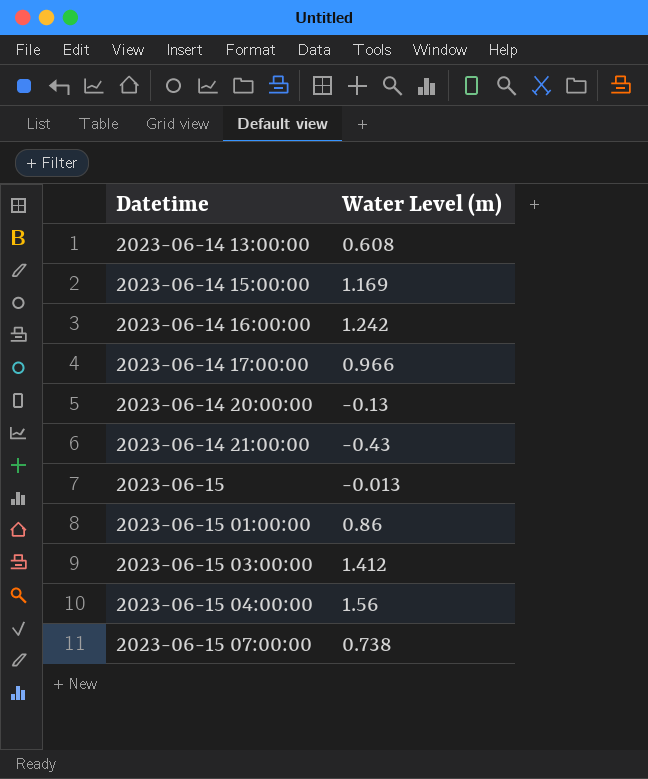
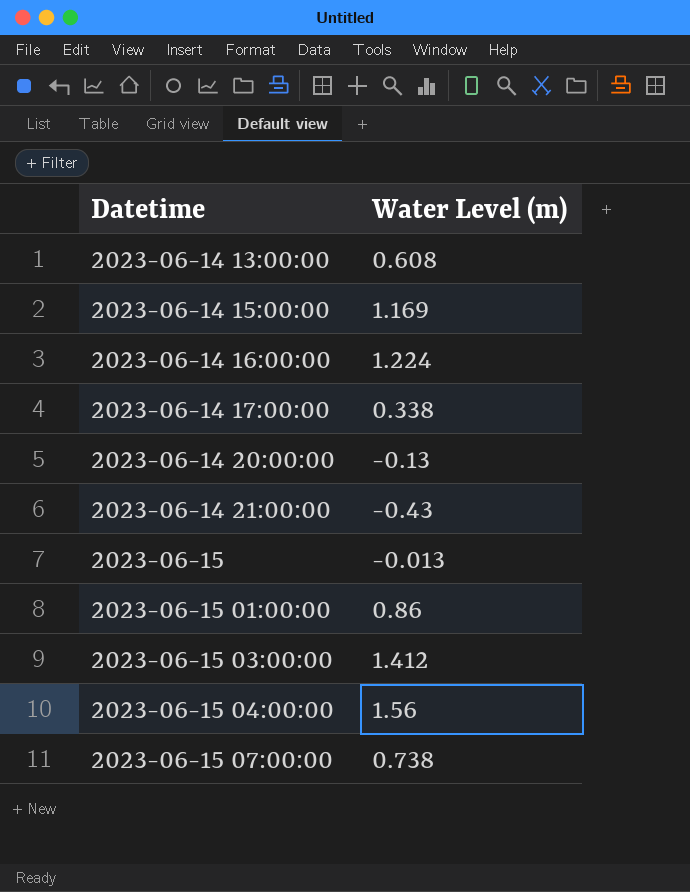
2023-06-14 16:00:00 | Water Level (m): 1.242 -> 1.224
2023-06-14 17:00:00 | Water Level (m): 0.966 -> 0.338

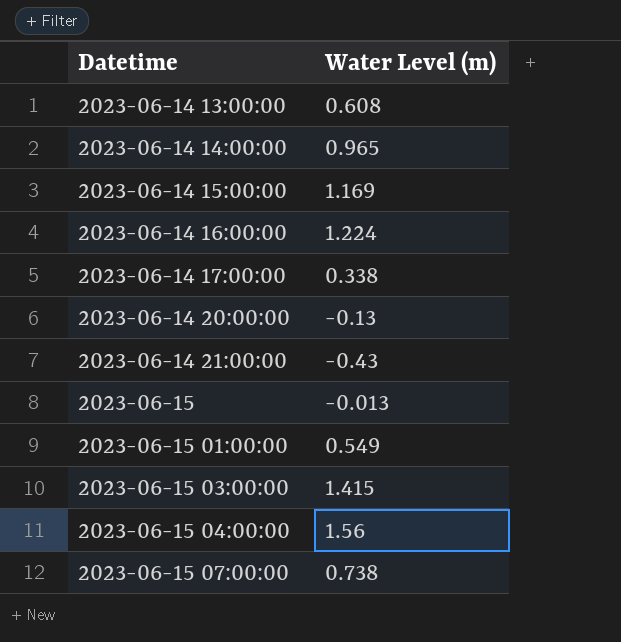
row 2023-06-14 14:00:00: none -> 0.965
2023-06-15 01:00:00 | Water Level (m): 0.86 -> 0.549
2023-06-15 03:00:00 | Water Level (m): 1.412 -> 1.415

